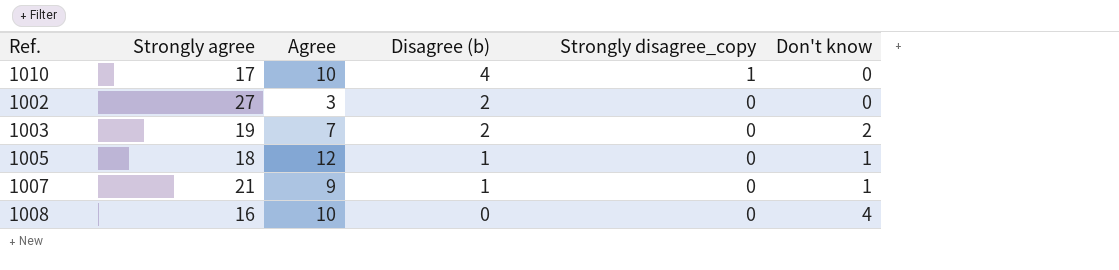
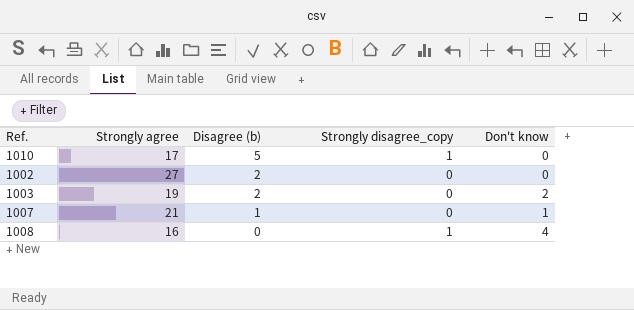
column Agree | position: 3 -> none
row 1005: 18 | 12 | 1 | 0 | 1 -> none
1010 | Disagree (b): 4 -> 5
1008 | Strongly disagree_copy: 0 -> 1

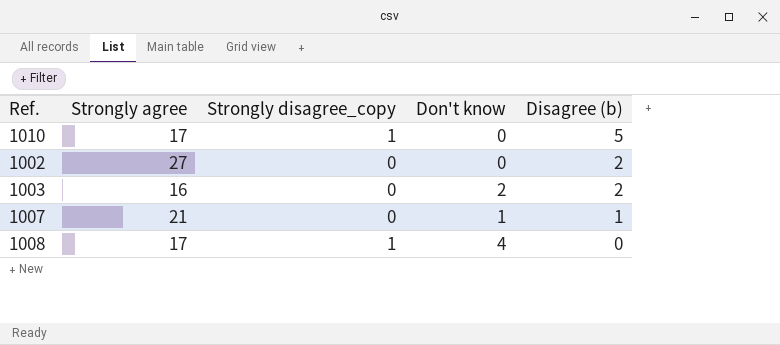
column Disagree (b) | position: 3 -> 5
1003 | Strongly agree: 19 -> 16
1008 | Strongly agree: 16 -> 17

